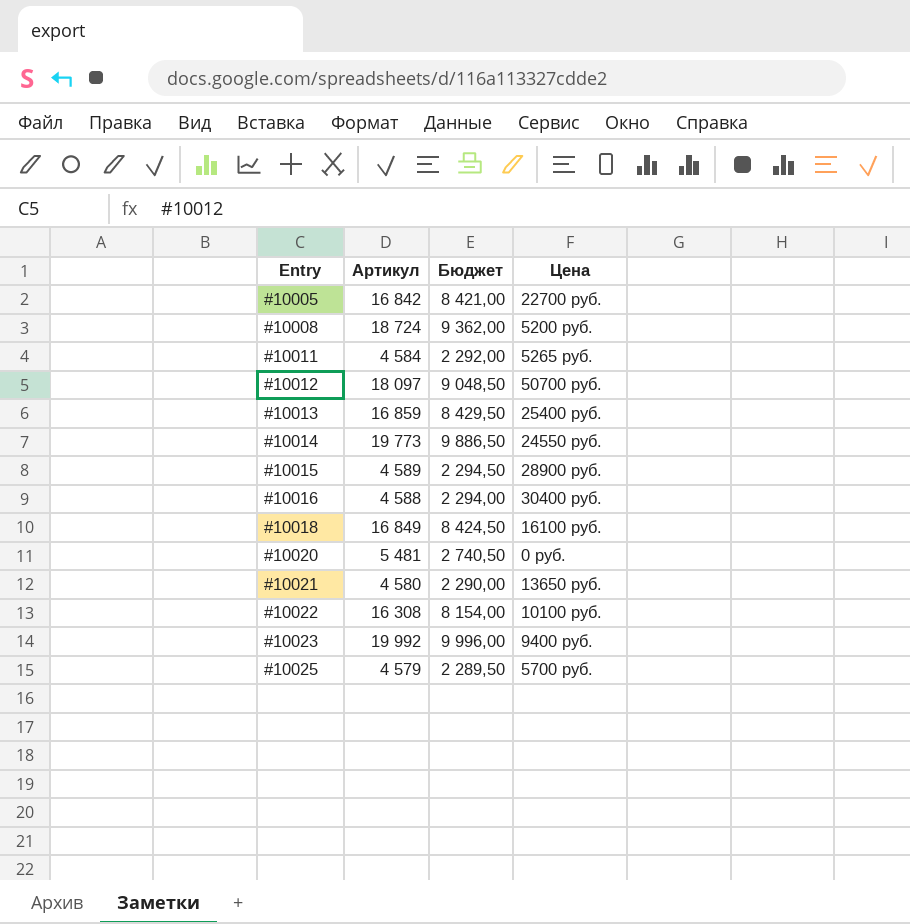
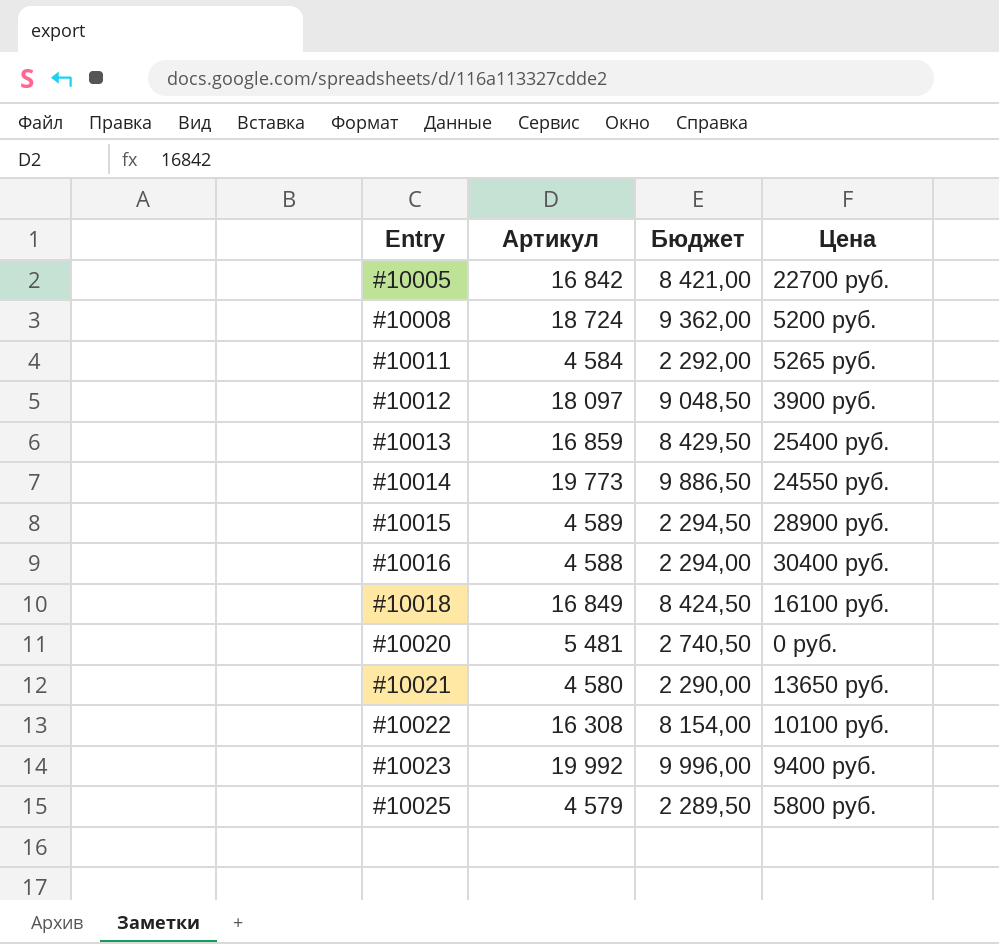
#10012 | Цена: 50700 руб. -> 3900 руб.
#10025 | Цена: 5700 руб. -> 5800 руб.

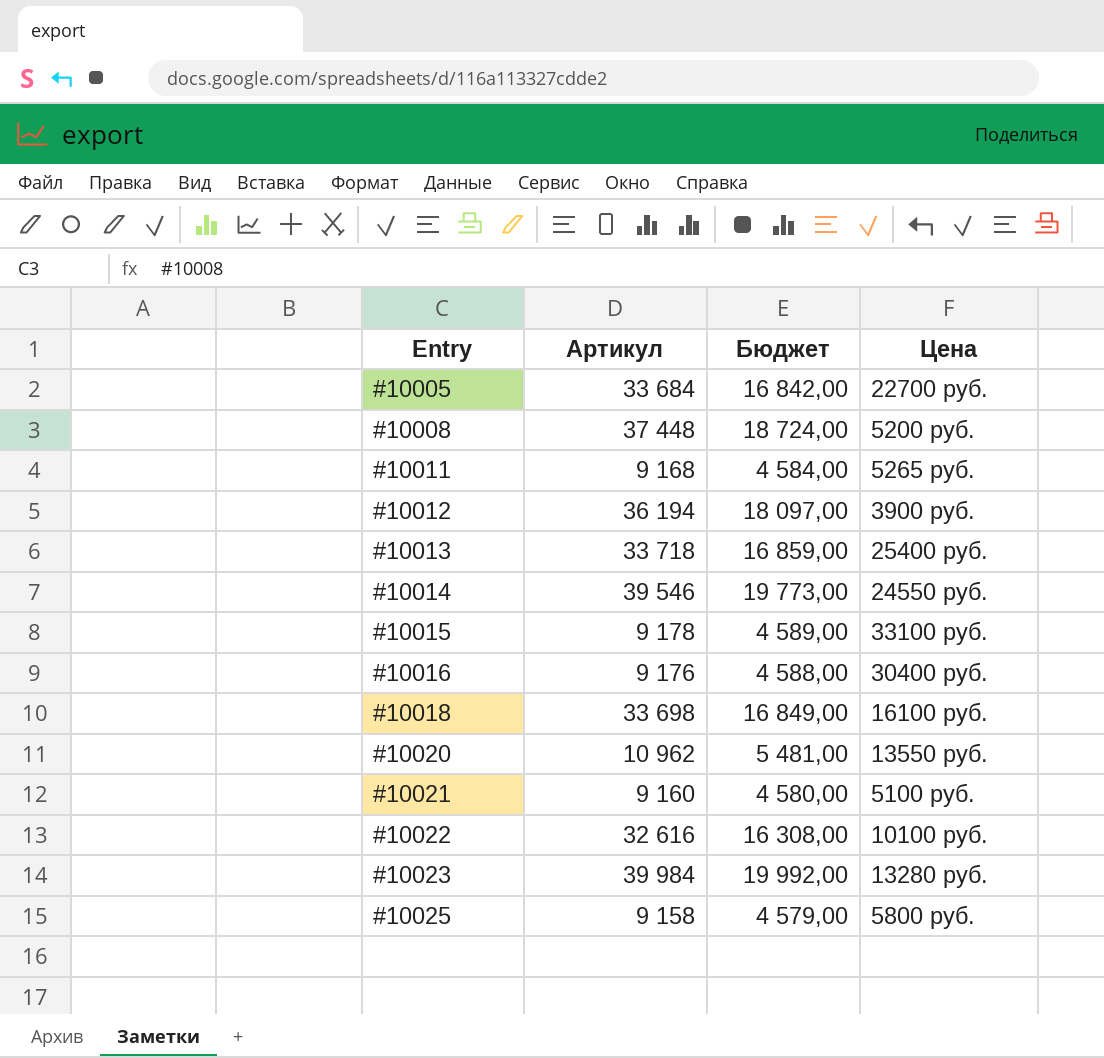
#10005 | Артикул: 16 842 -> 33 684
#10005 | Бюджет: 8 421,00 -> 16 842,00
#10008 | Артикул: 18 724 -> 37 448
#10008 | Бюджет: 9 362,00 -> 18 724,00
#10011 | Артикул: 4 584 -> 9 168
#10011 | Бюджет: 2 292,00 -> 4 584,00
#10012 | Артикул: 18 097 -> 36 194
#10012 | Бюджет: 9 048,50 -> 18 097,00
#10013 | Артикул: 16 859 -> 33 718
#10013 | Бюджет: 8 429,50 -> 16 859,00
#10014 | Артикул: 19 773 -> 39 546
#10014 | Бюджет: 9 886,50 -> 19 773,00
#10015 | Артикул: 4 589 -> 9 178
#10015 | Бюджет: 2 294,50 -> 4 589,00
#10015 | Цена: 28900 руб. -> 33100 руб.
#10016 | Артикул: 4 588 -> 9 176
#10016 | Бюджет: 2 294,00 -> 4 588,00
#10018 | Артикул: 16 849 -> 33 698
#10018 | Бюджет: 8 424,50 -> 16 849,00
#10020 | Артикул: 5 481 -> 10 962
#10020 | Бюджет: 2 740,50 -> 5 481,00
#10020 | Цена: 0 руб. -> 13550 руб.
#10021 | Артикул: 4 580 -> 9 160
#10021 | Бюджет: 2 290,00 -> 4 580,00
#10021 | Цена: 13650 руб. -> 5100 руб.
#10022 | Артикул: 16 308 -> 32 616
#10022 | Бюджет: 8 154,00 -> 16 308,00
#10023 | Артикул: 19 992 -> 39 984
#10023 | Бюджет: 9 996,00 -> 19 992,00
#10023 | Цена: 9400 руб. -> 13280 руб.
#10025 | Артикул: 4 579 -> 9 158
#10025 | Бюджет: 2 289,50 -> 4 579,00

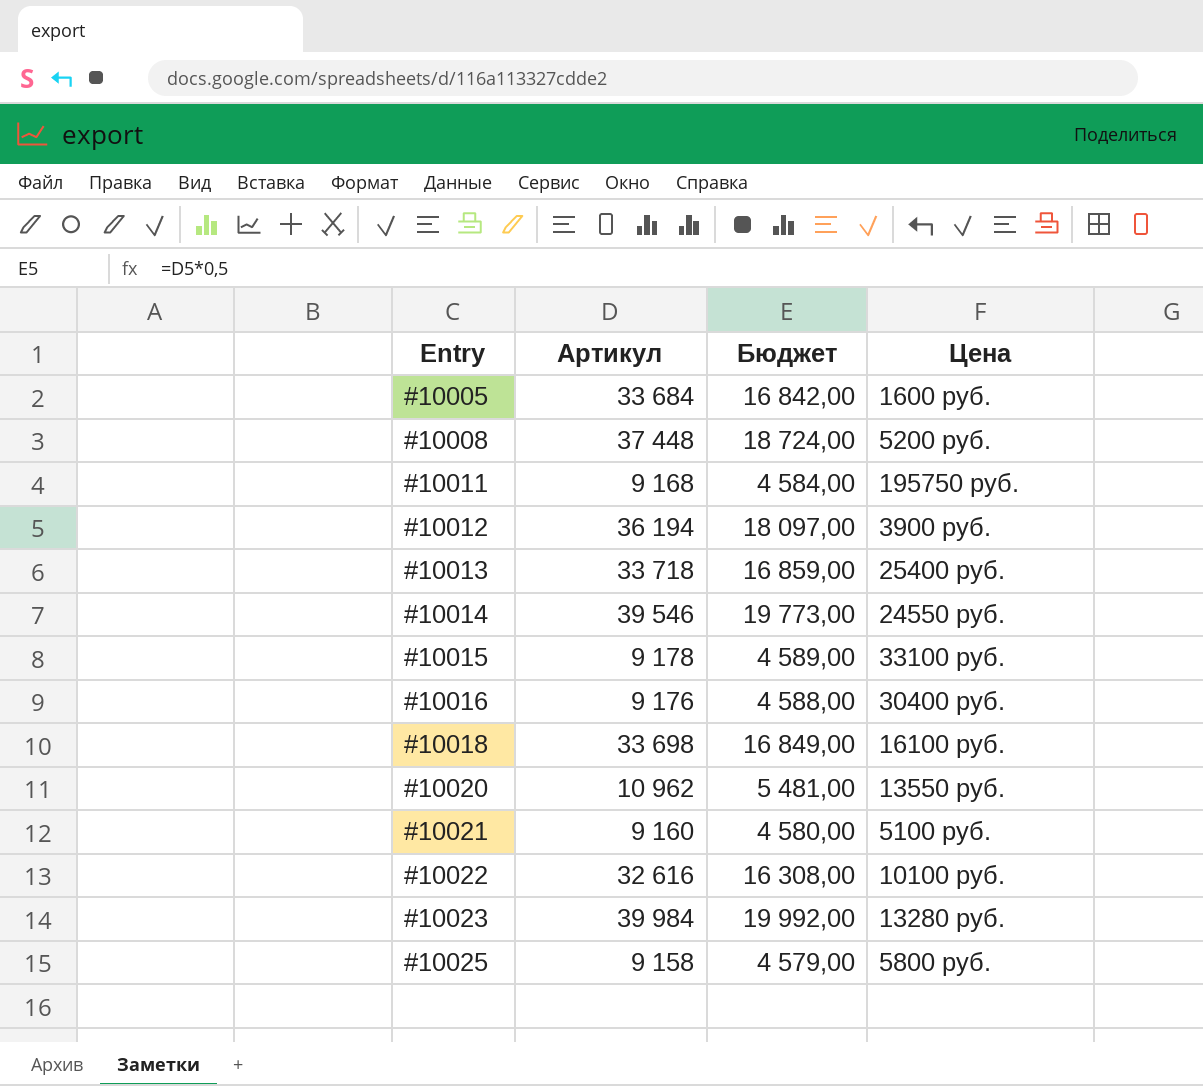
#10005 | Цена: 22700 руб. -> 1600 руб.
#10011 | Цена: 5265 руб. -> 195750 руб.

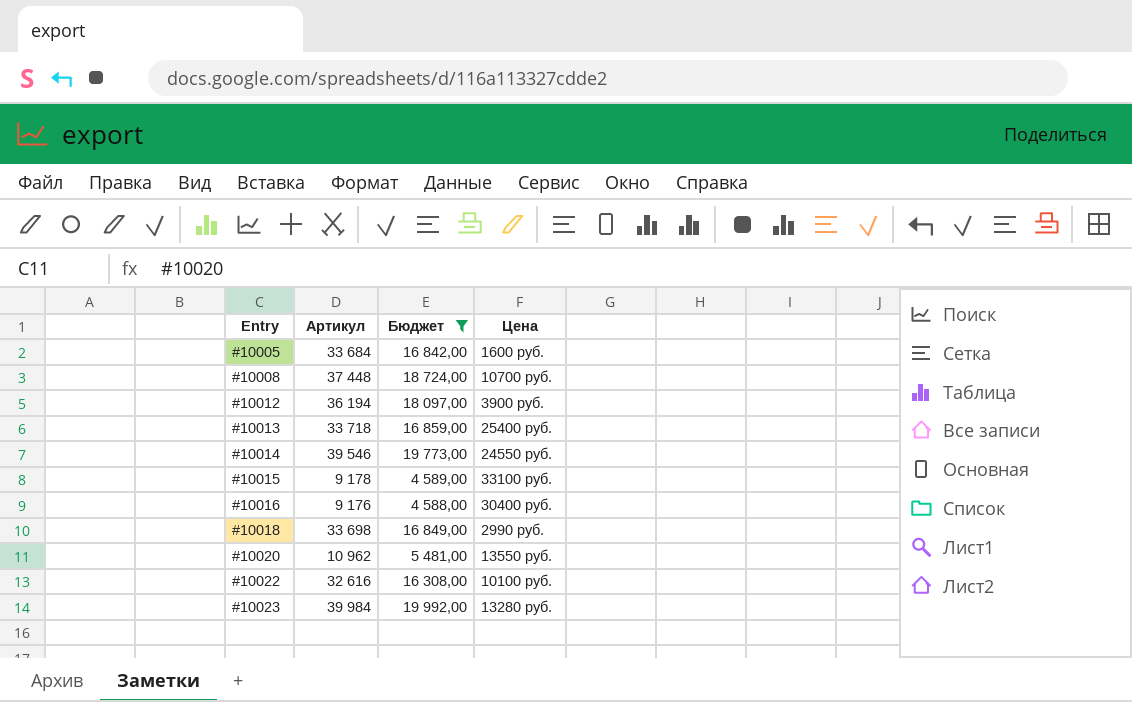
filter: none -> Бюджет >= 4 588,00
#10008 | Цена: 5200 руб. -> 10700 руб.
#10018 | Цена: 16100 руб. -> 2990 руб.

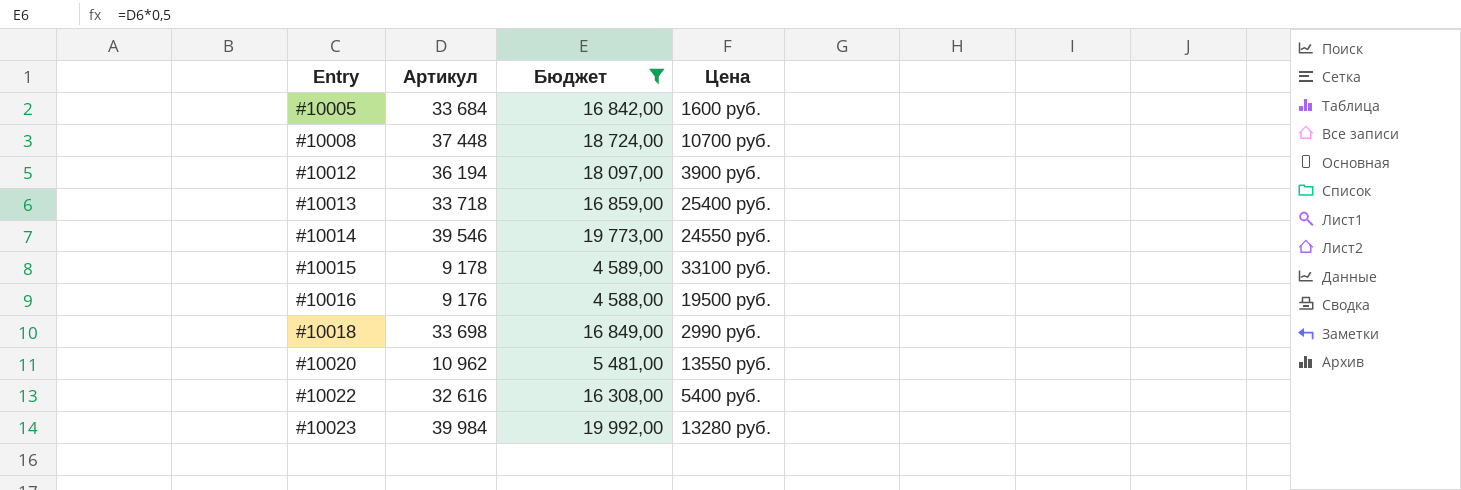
#10016 | Цена: 30400 руб. -> 19500 руб.
#10022 | Цена: 10100 руб. -> 5400 руб.

